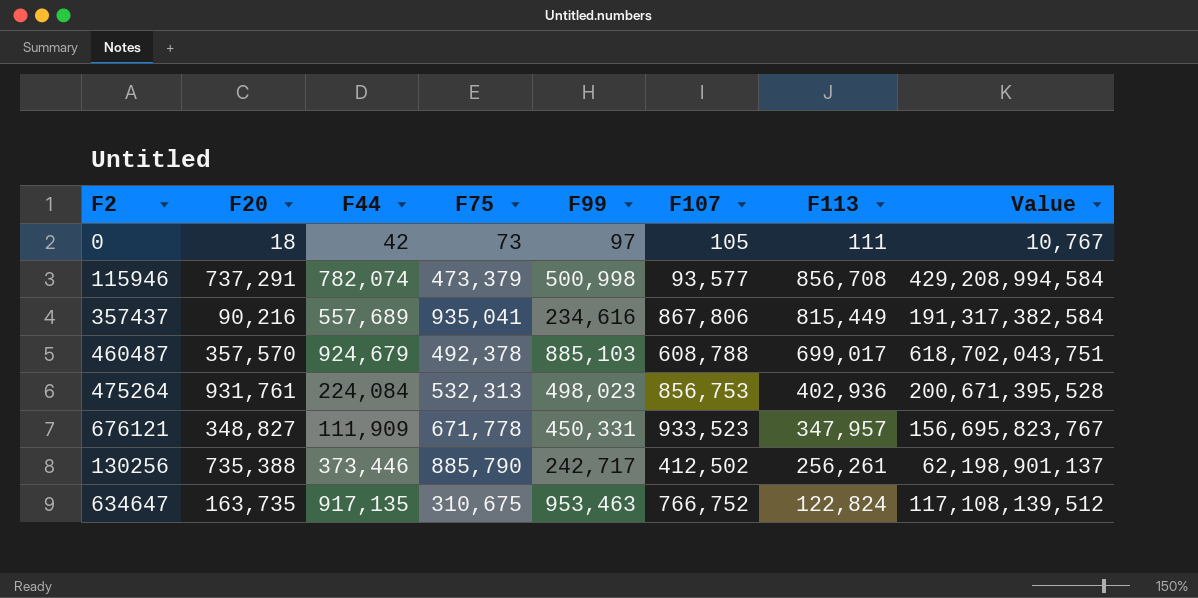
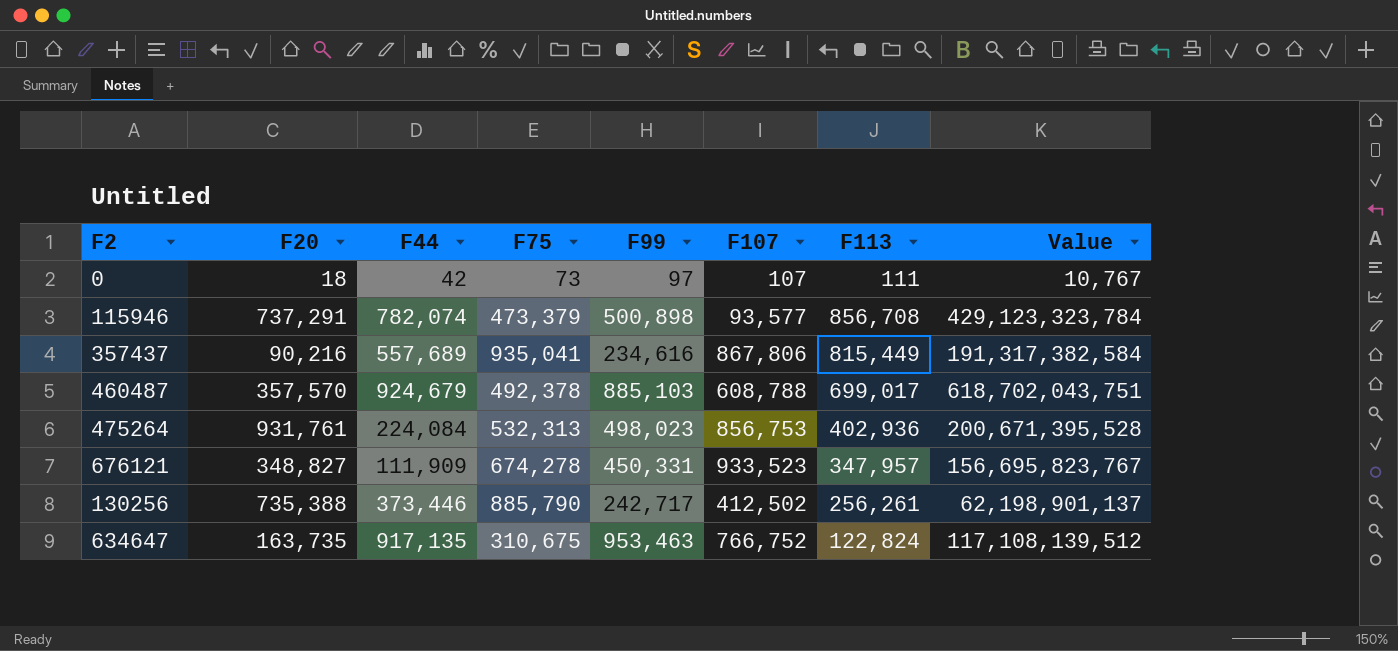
0 | F107: 105 -> 107
115946 | F99: 500,998 -> 500,898
115946 | Value: 429,208,994,584 -> 429,123,323,784
676121 | F75: 671,778 -> 674,278

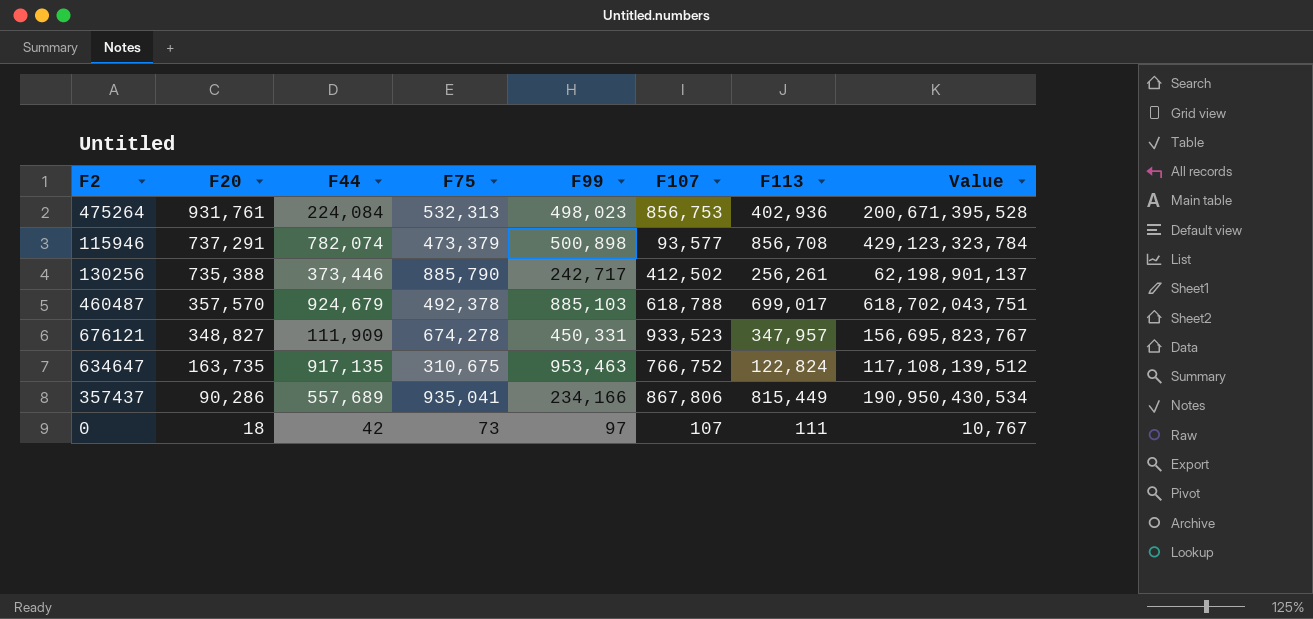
row order: none -> F20 descending
460487 | F107: 608,788 -> 618,788
357437 | F20: 90,216 -> 90,286
357437 | F99: 234,616 -> 234,166
357437 | Value: 191,317,382,584 -> 190,950,430,534

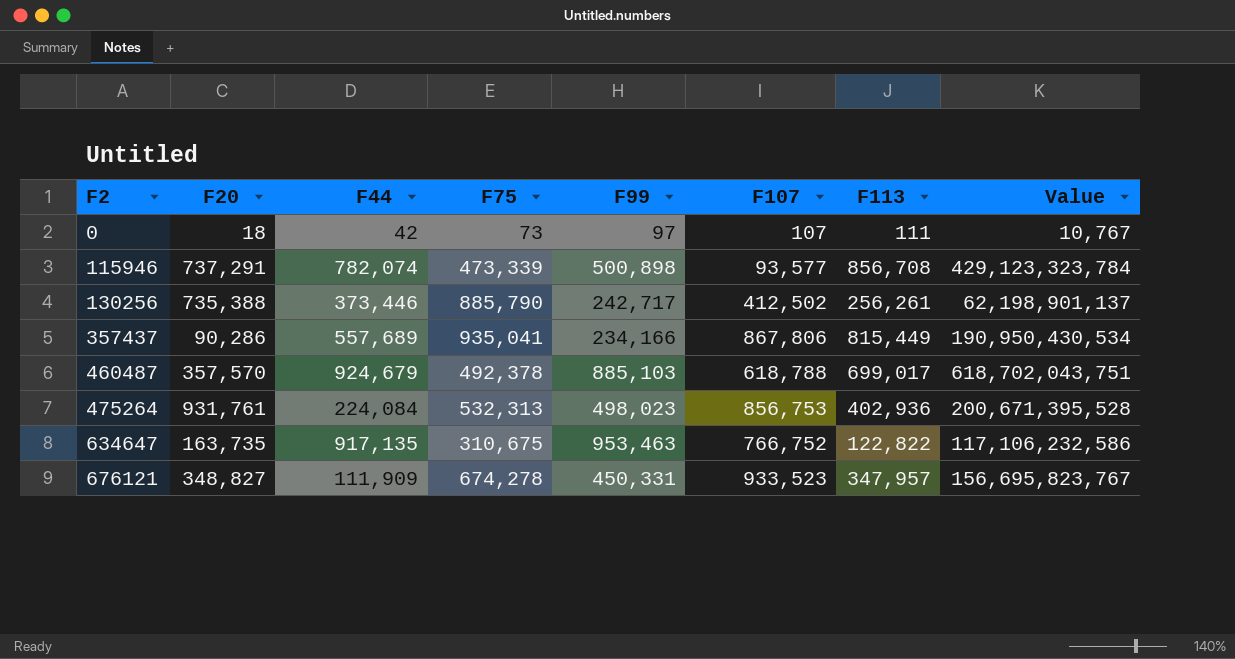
row order: F20 descending -> F2 ascending
115946 | F75: 473,379 -> 473,339
634647 | F113: 122,824 -> 122,822
634647 | Value: 117,108,139,512 -> 117,106,232,586

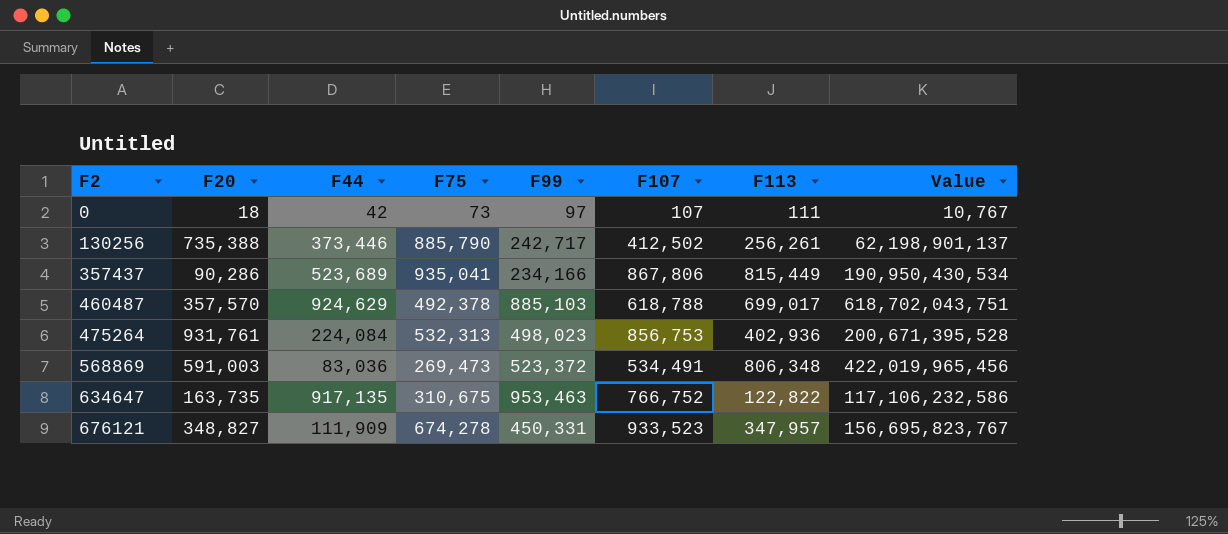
row 115946: 737,291 | 782,074 | 473,339 | 500,898 | 93,577 | 856,708 | 429,123,323,784 -> none
357437 | F44: 557,689 -> 523,689
460487 | F44: 924,679 -> 924,629
row 568869: none -> 591,003 | 83,036 | 269,473 | 523,372 | 534,491 | 806,348 | 422,019,965,456

